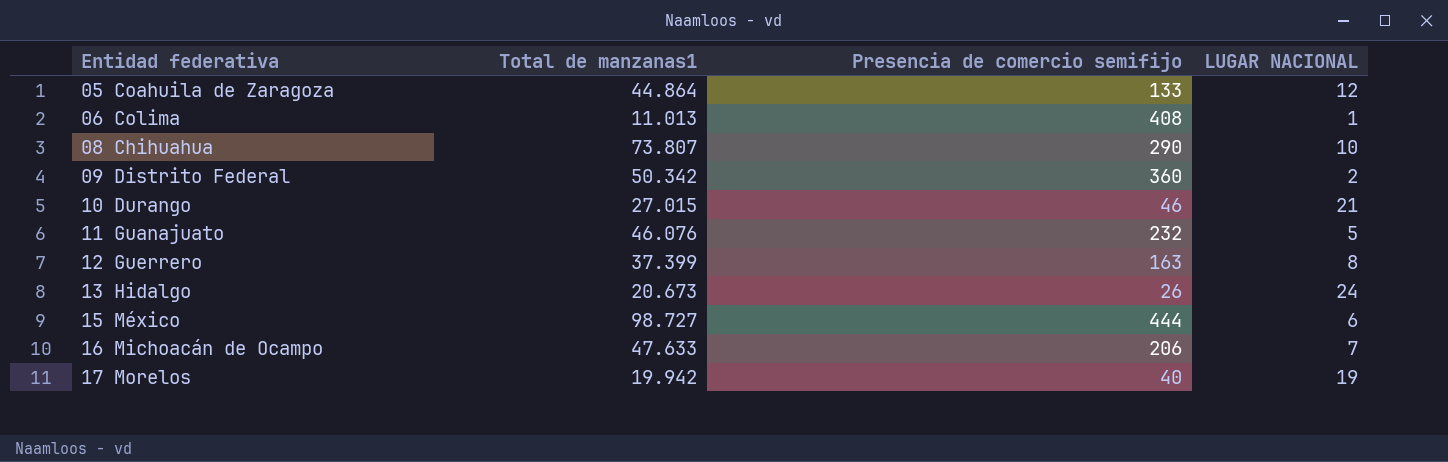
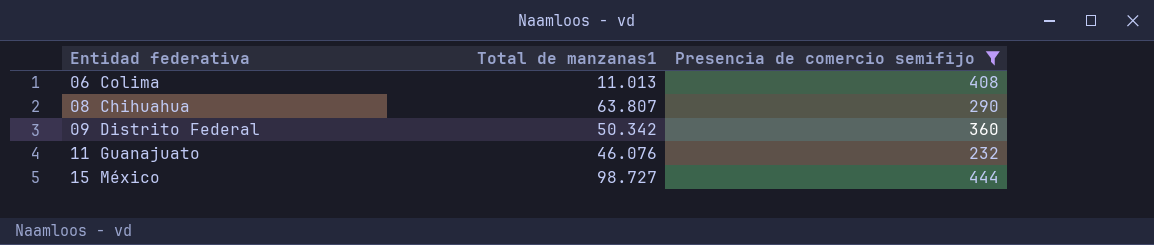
filter: none -> Presencia de comercio semifijo >= 232
column LUGAR NACIONAL | position: 4 -> none
08 Chihuahua | Total de manzanas1: 73.807 -> 63.807

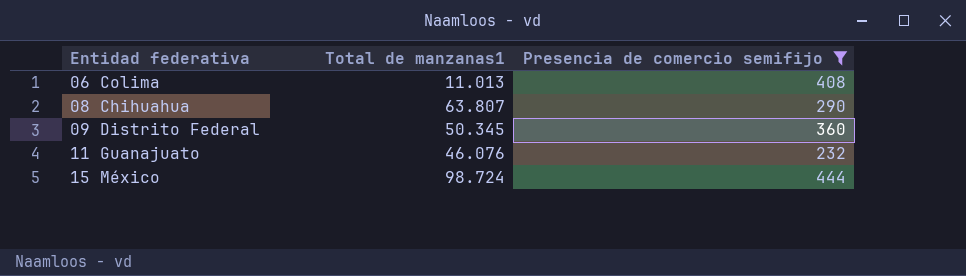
09 Distrito Federal | Total de manzanas1: 50.342 -> 50.345
15 México | Total de manzanas1: 98.727 -> 98.724

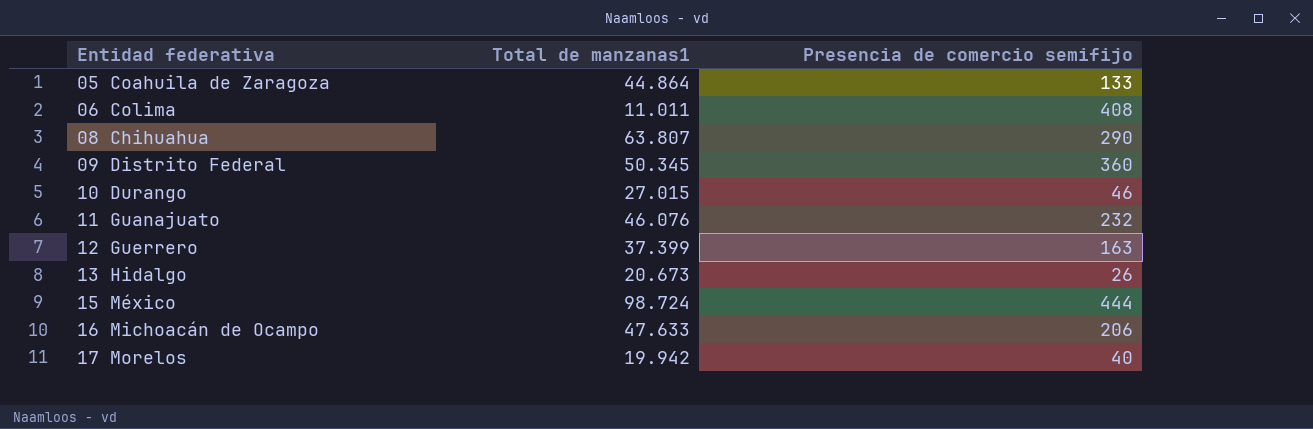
filter: Presencia de comercio semifijo >= 232 -> none
06 Colima | Total de manzanas1: 11.013 -> 11.011

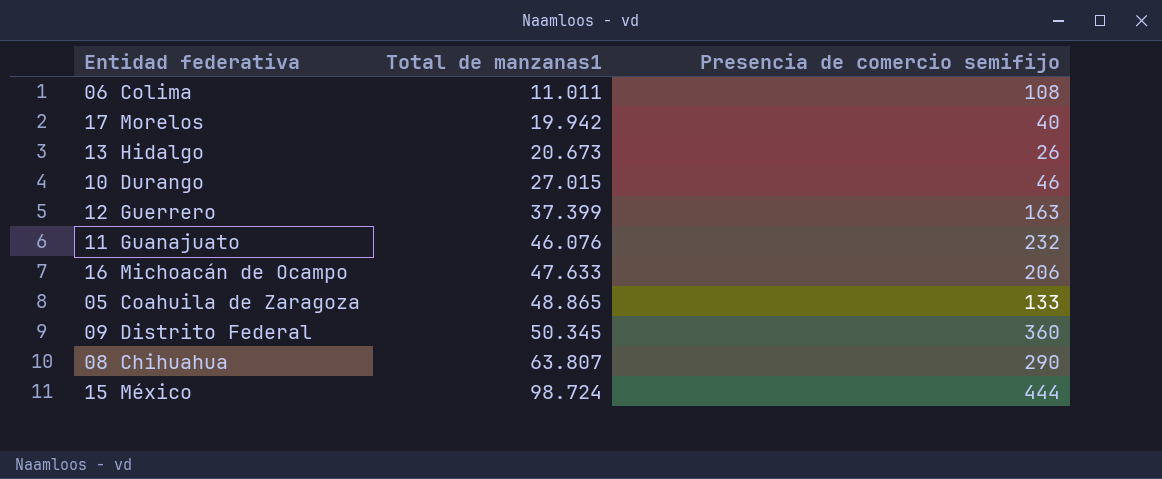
row order: Entidad federativa ascending -> Total de manzanas1 ascending
06 Colima | Presencia de comercio semifijo: 408 -> 108
05 Coahuila de Zaragoza | Total de manzanas1: 44.864 -> 48.865

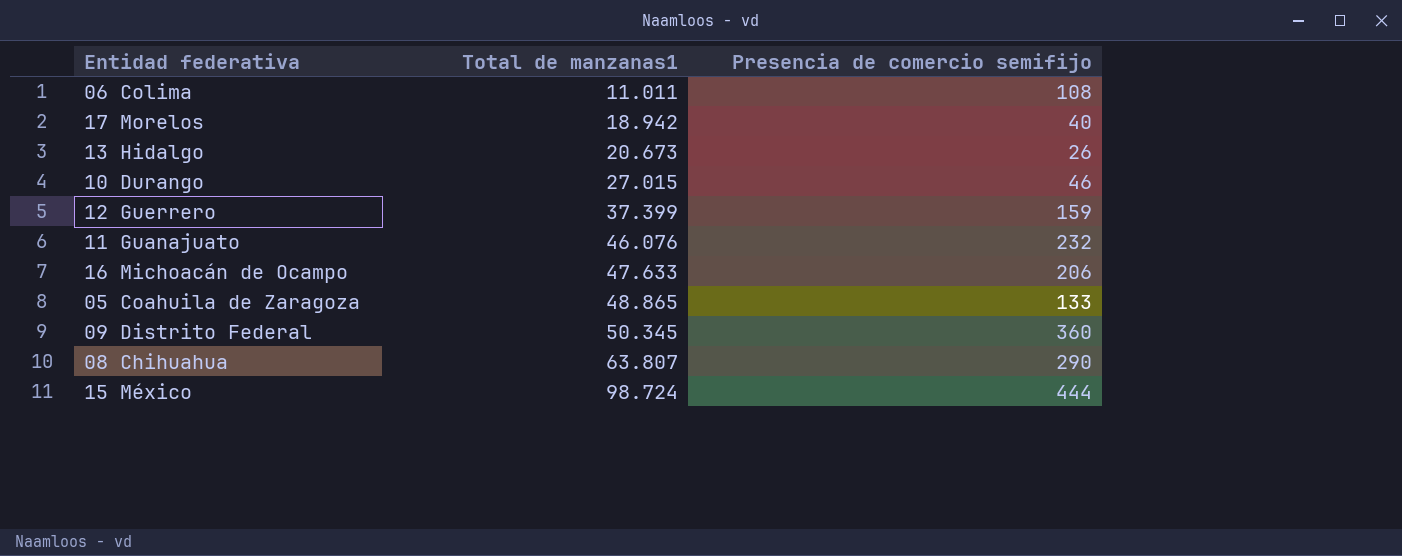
17 Morelos | Total de manzanas1: 19.942 -> 18.942
12 Guerrero | Presencia de comercio semifijo: 163 -> 159

